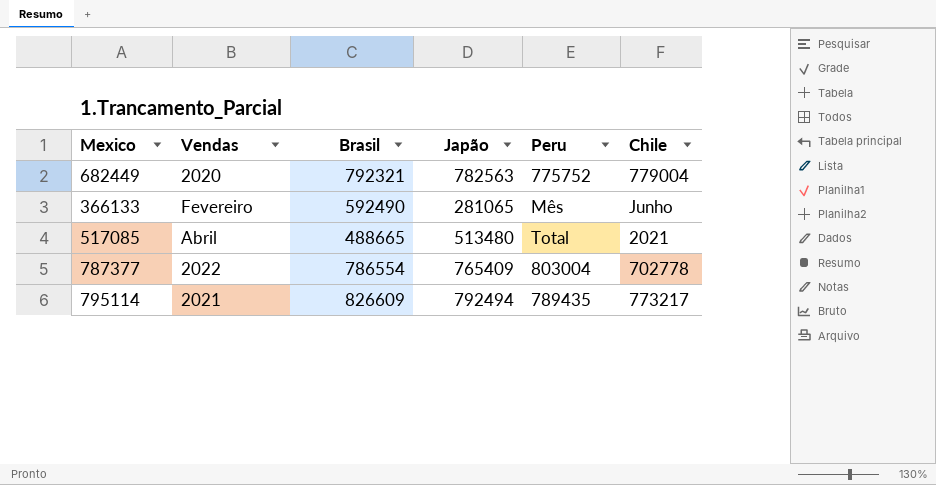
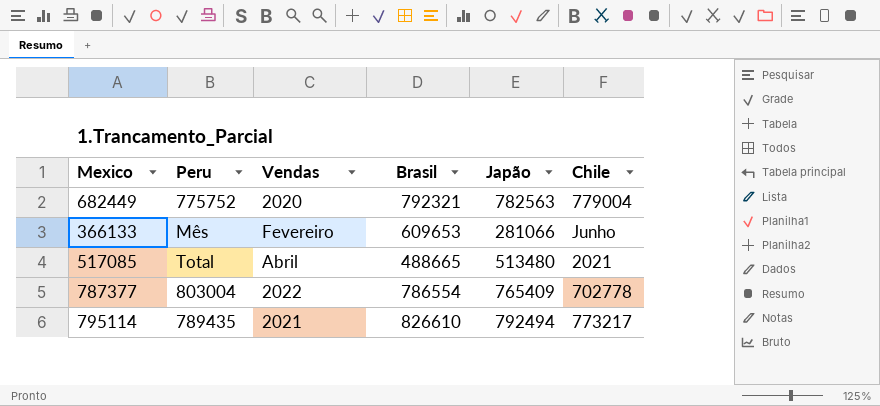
column Peru | position: 5 -> 2
366133 | Brasil: 592490 -> 609653
366133 | Japão: 281065 -> 281066
795114 | Brasil: 826609 -> 826610

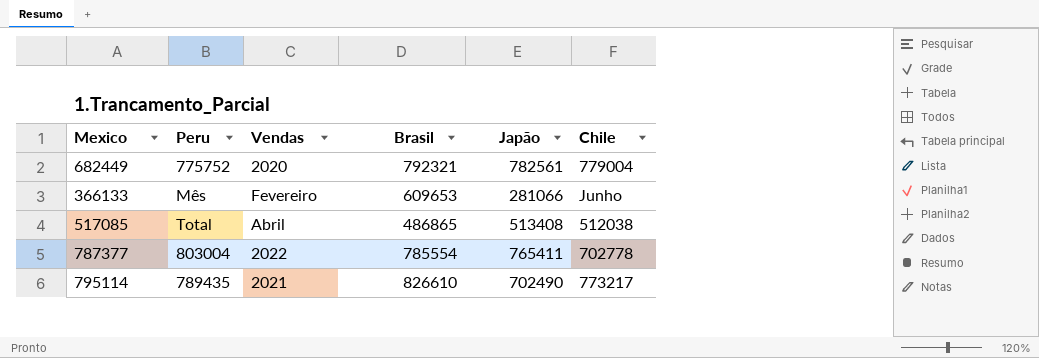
682449 | Japão: 782563 -> 782561
517085 | Brasil: 488665 -> 486865
517085 | Japão: 513480 -> 513408
517085 | Chile: 2021 -> 512038
787377 | Brasil: 786554 -> 785554
787377 | Japão: 765409 -> 765411
795114 | Japão: 792494 -> 702490

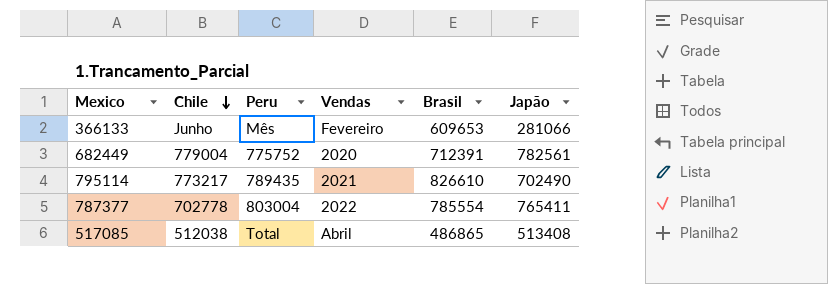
row order: none -> Chile descending
column Chile | position: 6 -> 2
682449 | Brasil: 792321 -> 712391

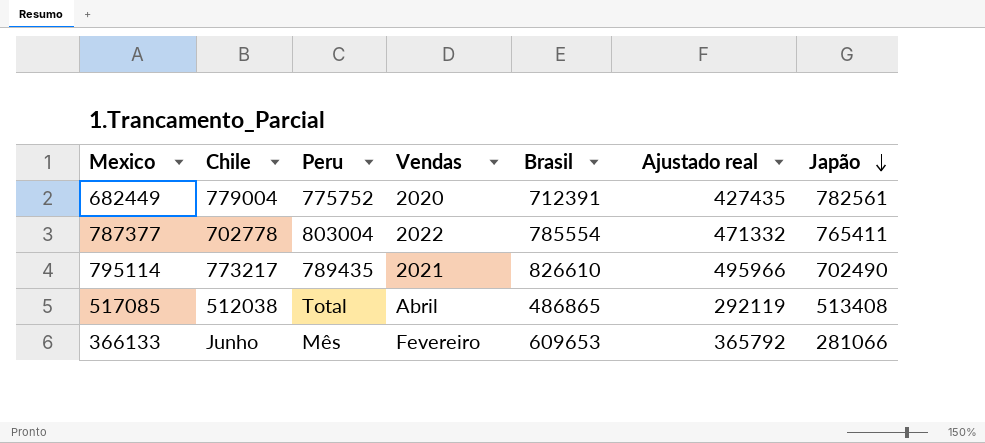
row order: Chile descending -> Japão descending
column Ajustado real | formula: none -> [Brasil] * 0,6

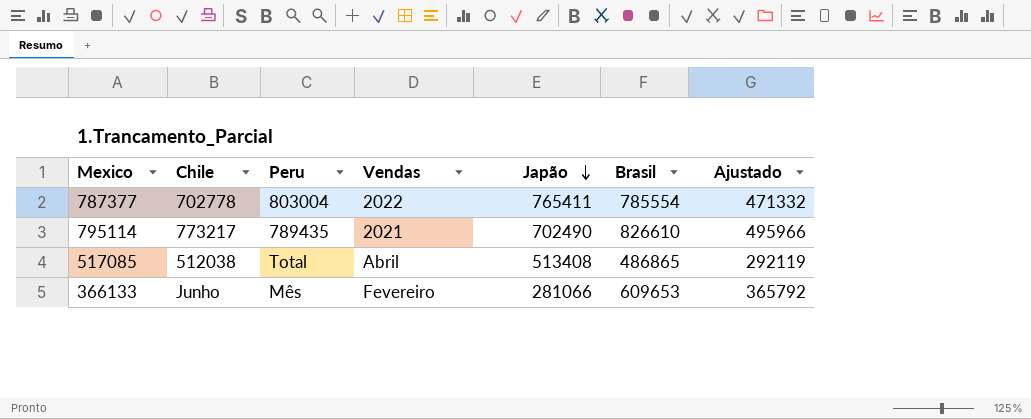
column Japão | position: 7 -> 5
column name: Ajustado real -> Ajustado
row 682449: 779004 | 775752 | 2020 | 712391 | 427435 | 782561 -> none

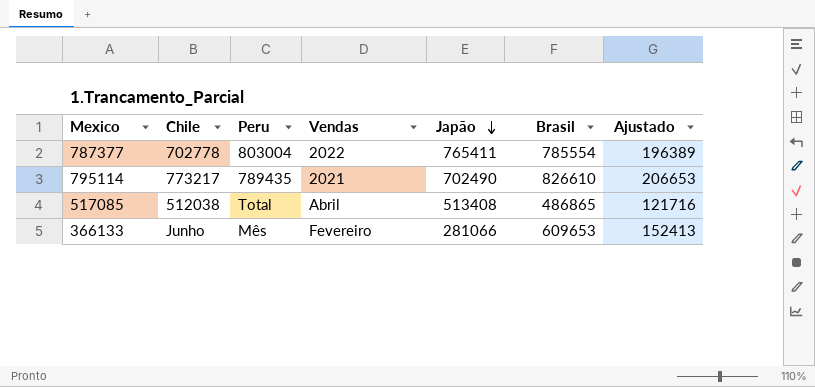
column Ajustado | formula: [Brasil] * 0,6 -> [Brasil] * 0,25

